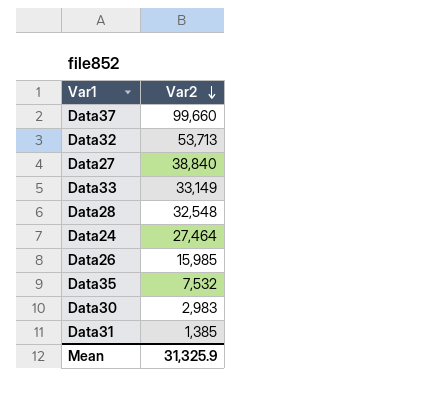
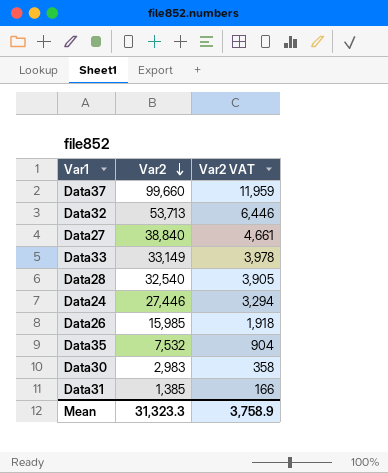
column Var2 VAT | formula: none -> [Var2] * 0.12
Data28 | Var2: 32,548 -> 32,540
Data24 | Var2: 27,464 -> 27,446
Mean | Var2: 31,325.9 -> 31,323.3

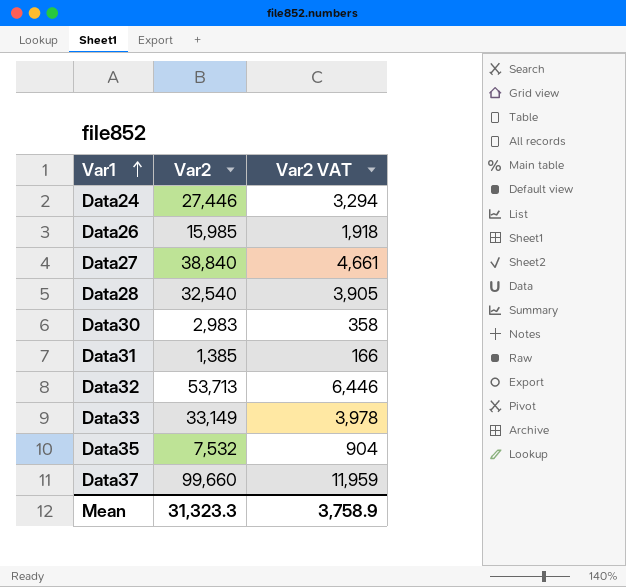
row order: Var2 descending -> Var1 ascending

